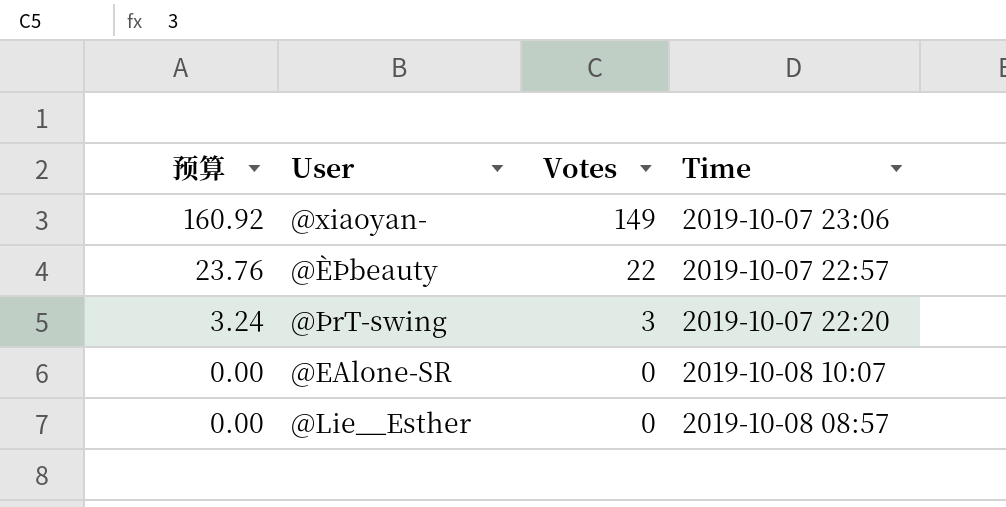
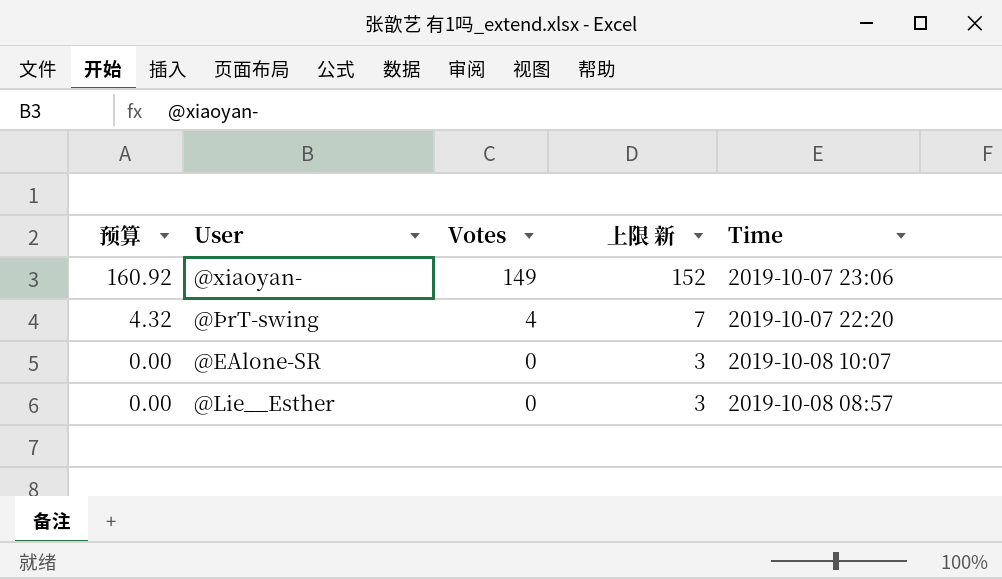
column 上限 新 | formula: none -> [Votes] + 3
row @ÈÞbeauty: 23.76 | 22 | 2019-10-07 22:57 -> none
@ÞrT-swing | 预算: 3.24 -> 4.32
@ÞrT-swing | Votes: 3 -> 4

